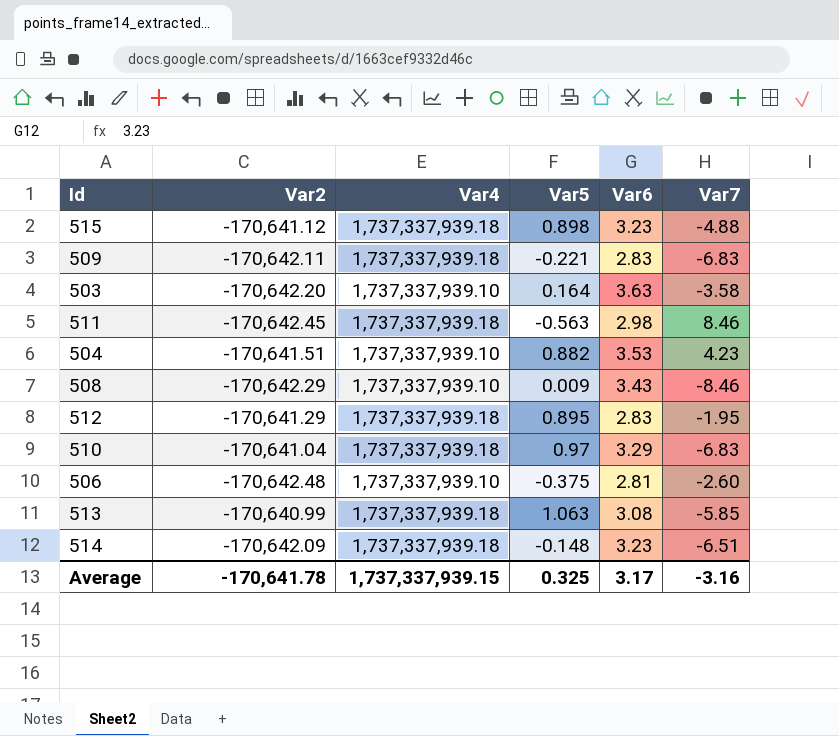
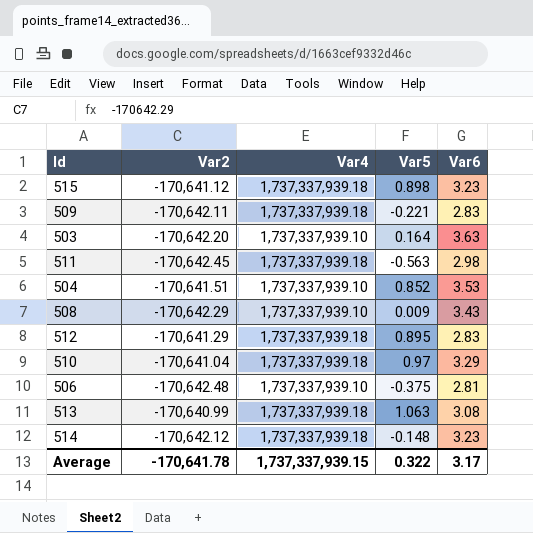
column Var7 | position: 6 -> none
504 | Var5: 0.882 -> 0.852
514 | Var2: -170,642.09 -> -170,642.12
Average | Var5: 0.325 -> 0.322

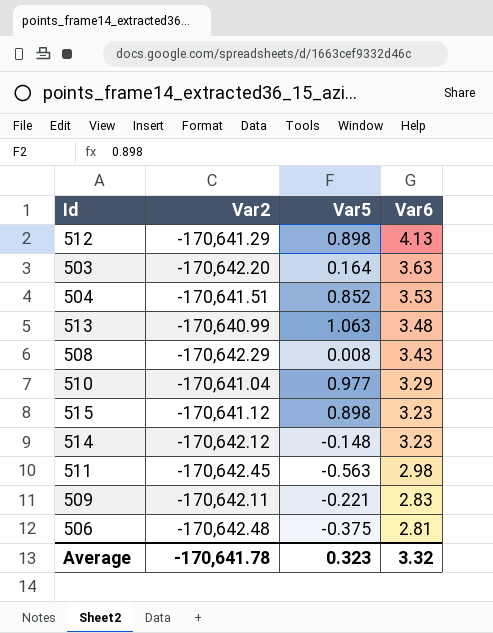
row order: none -> Var6 descending
column Var4 | position: 3 -> none
512 | Var5: 0.895 -> 0.898
512 | Var6: 2.83 -> 4.13
513 | Var6: 3.08 -> 3.48
508 | Var5: 0.009 -> 0.008
510 | Var5: 0.97 -> 0.977
Average | Var5: 0.322 -> 0.323
Average | Var6: 3.17 -> 3.32

